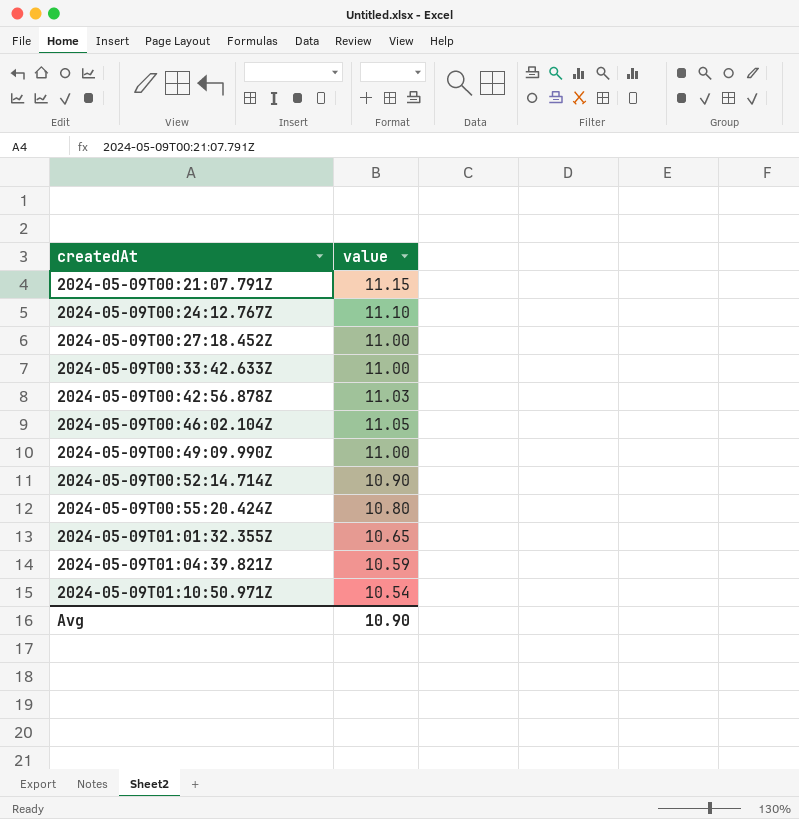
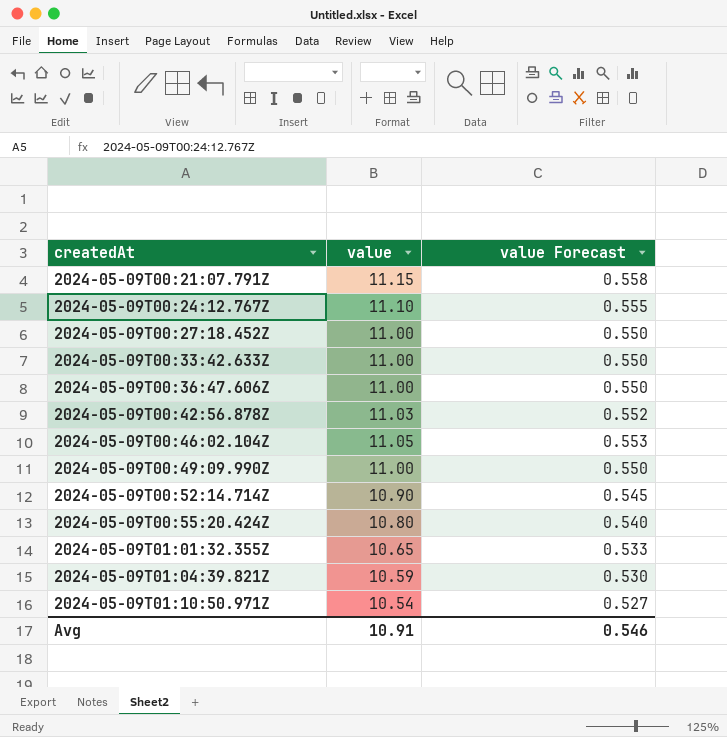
column value Forecast | formula: none -> [value] * 0.05
row 2024-05-09T00:36:47.606Z: none -> 11.00 | 0.550
Avg | value: 10.90 -> 10.91

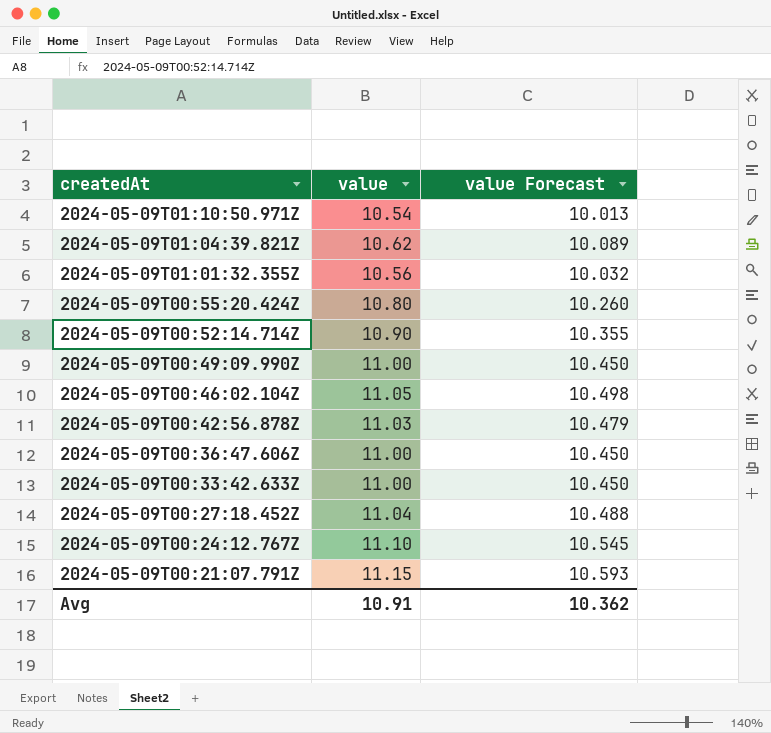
row order: createdAt ascending -> createdAt descending
column value Forecast | formula: [value] * 0.05 -> [value] * 0.95
2024-05-09T01:04:39.821Z | value: 10.59 -> 10.62
2024-05-09T01:01:32.355Z | value: 10.65 -> 10.56
2024-05-09T00:27:18.452Z | value: 11.00 -> 11.04
Avg | value Forecast: 0.546 -> 10.362

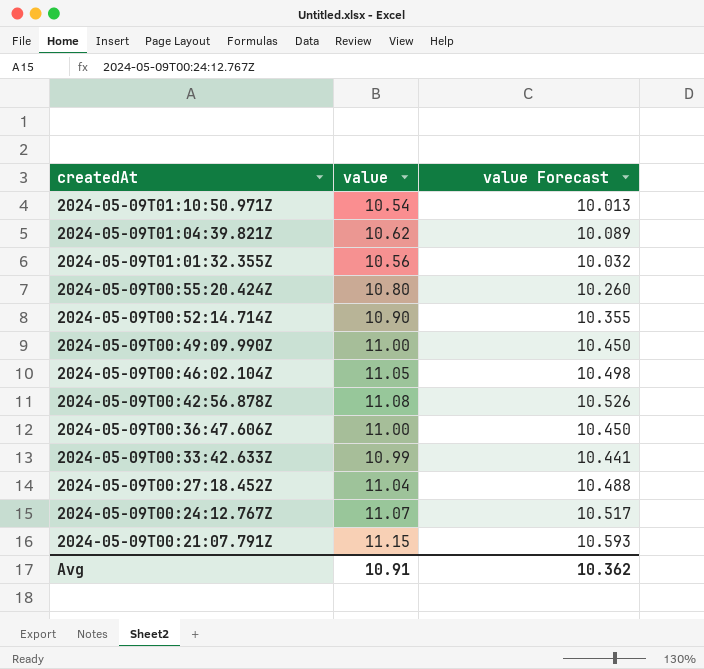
2024-05-09T00:42:56.878Z | value: 11.03 -> 11.08
2024-05-09T00:42:56.878Z | value Forecast: 10.479 -> 10.526
2024-05-09T00:33:42.633Z | value: 11.00 -> 10.99
2024-05-09T00:33:42.633Z | value Forecast: 10.450 -> 10.441
2024-05-09T00:24:12.767Z | value: 11.10 -> 11.07
2024-05-09T00:24:12.767Z | value Forecast: 10.545 -> 10.517

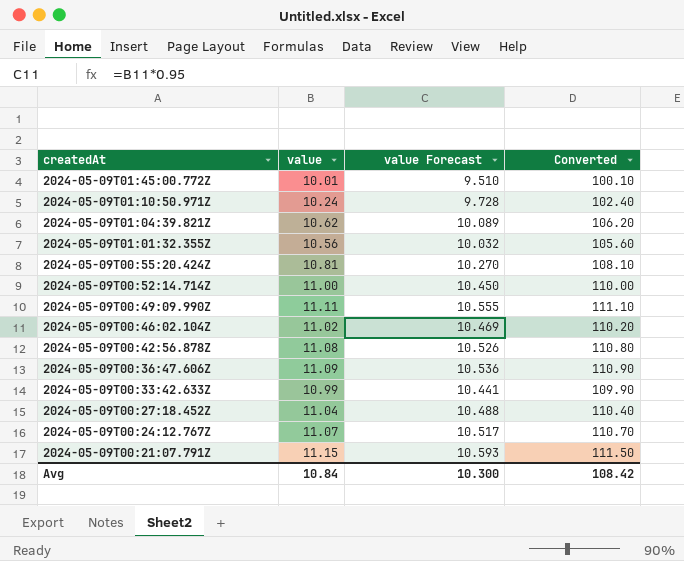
column Converted | formula: none -> [value] * 10
row 2024-05-09T01:45:00.772Z: none -> 10.01 | 9.510 | 100.10
2024-05-09T01:10:50.971Z | value: 10.54 -> 10.24
2024-05-09T01:10:50.971Z | value Forecast: 10.013 -> 9.728
2024-05-09T00:55:20.424Z | value: 10.80 -> 10.81
2024-05-09T00:55:20.424Z | value Forecast: 10.260 -> 10.270
2024-05-09T00:52:14.714Z | value: 10.90 -> 11.00
2024-05-09T00:52:14.714Z | value Forecast: 10.355 -> 10.450
2024-05-09T00:49:09.990Z | value: 11.00 -> 11.11
2024-05-09T00:49:09.990Z | value Forecast: 10.450 -> 10.555
2024-05-09T00:46:02.104Z | value: 11.05 -> 11.02
2024-05-09T00:46:02.104Z | value Forecast: 10.498 -> 10.469
2024-05-09T00:36:47.606Z | value: 11.00 -> 11.09
2024-05-09T00:36:47.606Z | value Forecast: 10.450 -> 10.536
Avg | value: 10.91 -> 10.84
Avg | value Forecast: 10.362 -> 10.300

